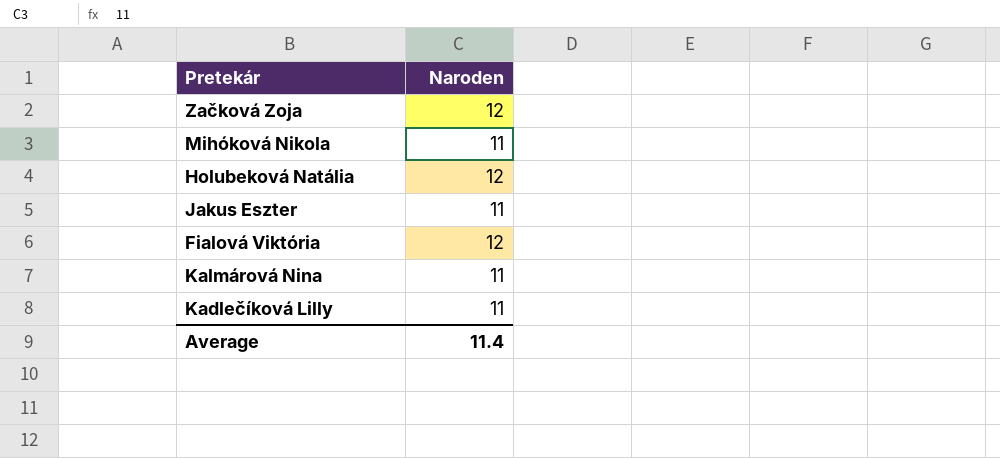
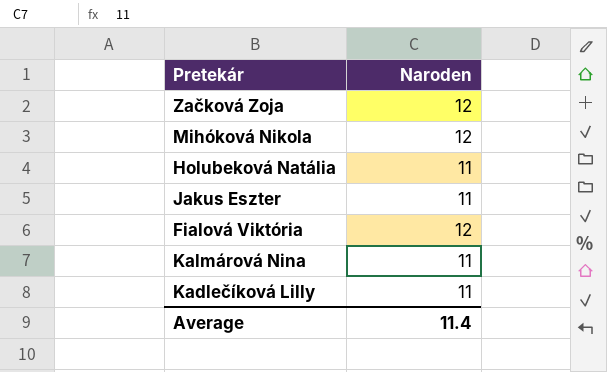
Mihóková Nikola | Naroden: 11 -> 12
Holubeková Natália | Naroden: 12 -> 11

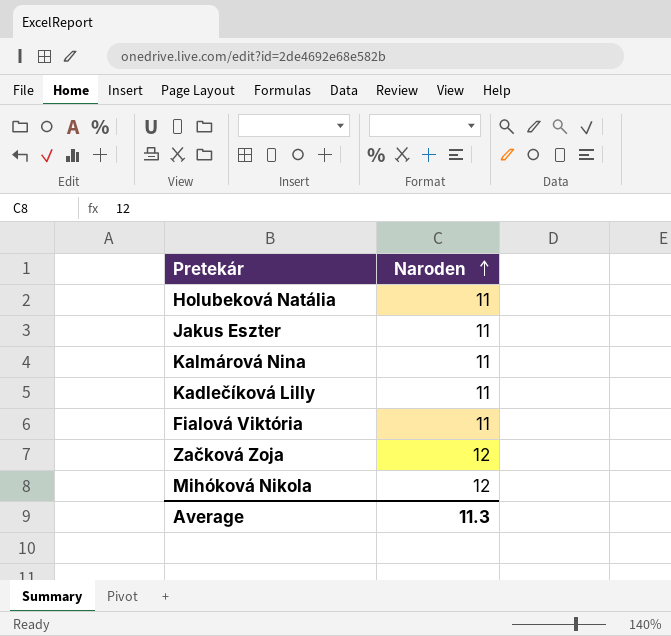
row order: none -> Naroden ascending
Fialová Viktória | Naroden: 12 -> 11
Average | Naroden: 11.4 -> 11.3

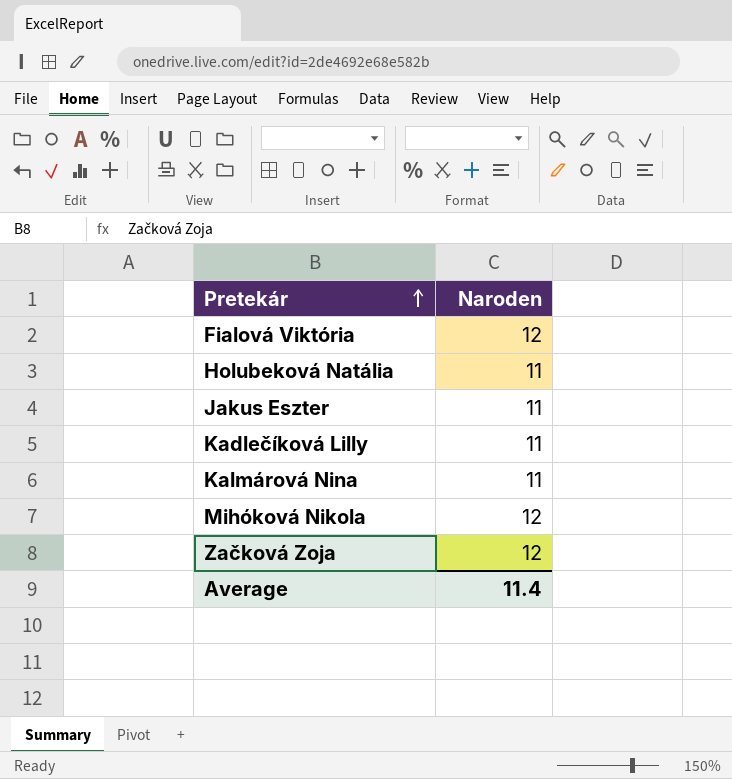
row order: Naroden ascending -> Pretekár ascending
Fialová Viktória | Naroden: 11 -> 12
Average | Naroden: 11.3 -> 11.4

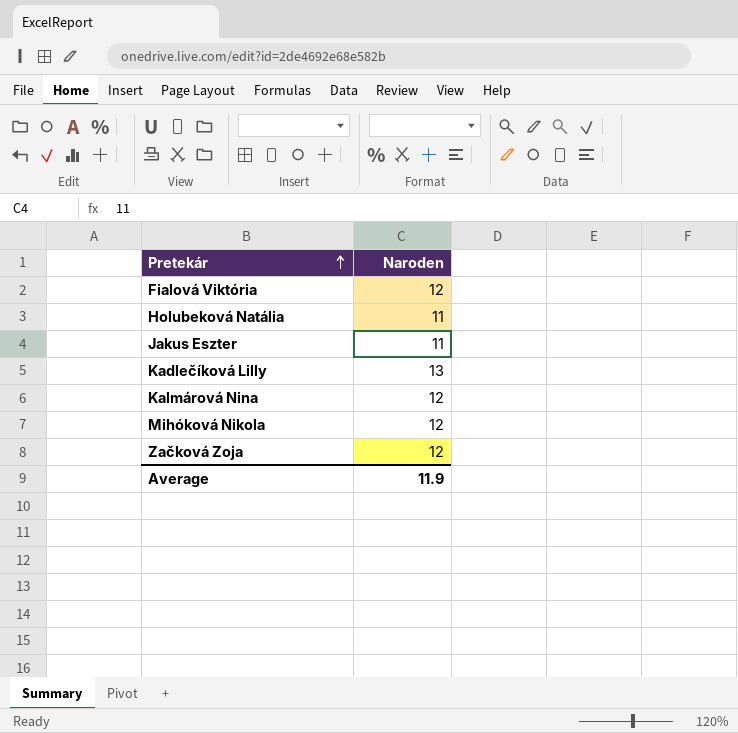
Kadlečíková Lilly | Naroden: 11 -> 13
Kalmárová Nina | Naroden: 11 -> 12
Average | Naroden: 11.4 -> 11.9

